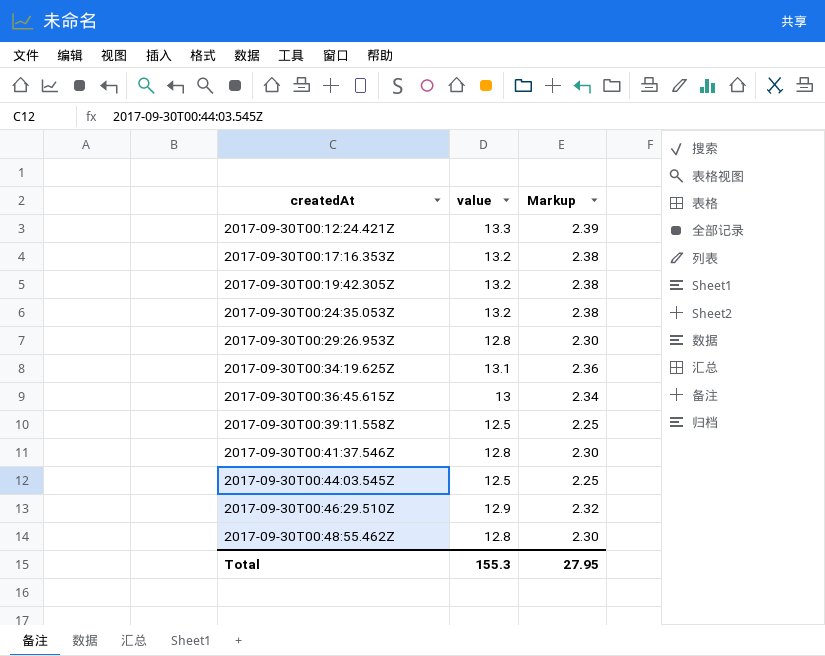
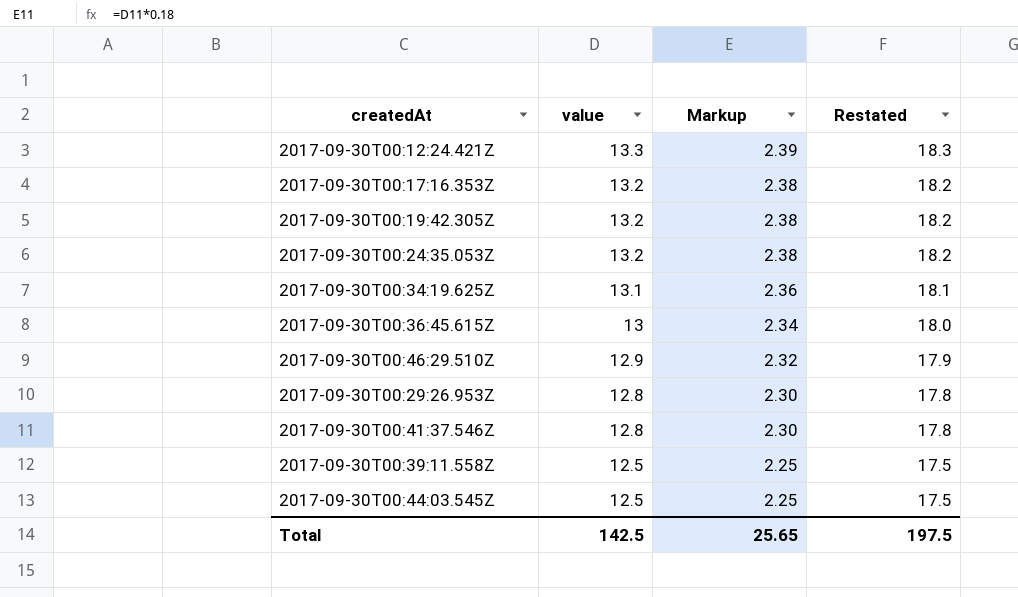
row order: createdAt ascending -> value descending
column Restated | formula: none -> [value] + 5
row 2017-09-30T00:48:55.462Z: 12.8 | 2.30 -> none
Total | value: 155.3 -> 142.5
Total | Markup: 27.95 -> 25.65

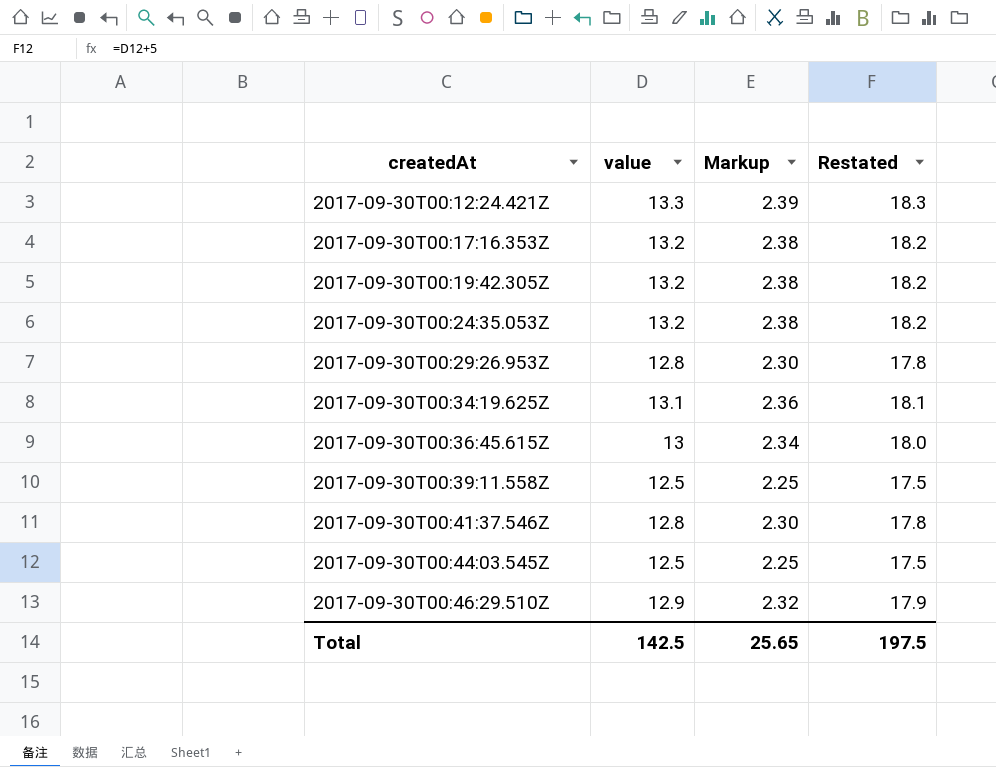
row order: value descending -> createdAt ascending

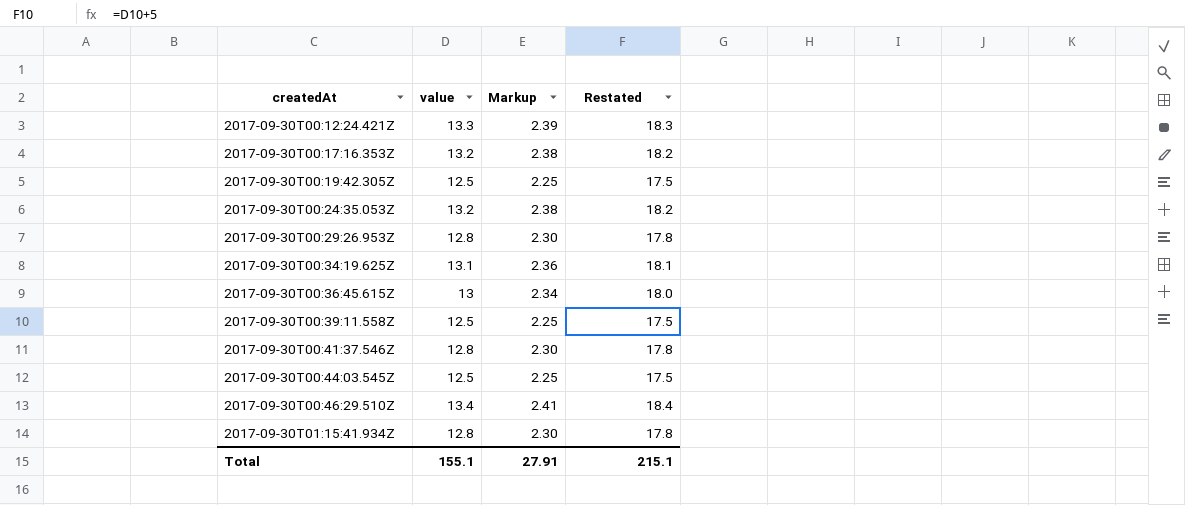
2017-09-30T00:19:42.305Z | value: 13.2 -> 12.5
2017-09-30T00:19:42.305Z | Markup: 2.38 -> 2.25
2017-09-30T00:19:42.305Z | Restated: 18.2 -> 17.5
2017-09-30T00:46:29.510Z | value: 12.9 -> 13.4
2017-09-30T00:46:29.510Z | Markup: 2.32 -> 2.41
2017-09-30T00:46:29.510Z | Restated: 17.9 -> 18.4
row 2017-09-30T01:15:41.934Z: none -> 12.8 | 2.30 | 17.8
Total | value: 142.5 -> 155.1
Total | Markup: 25.65 -> 27.91
Total | Restated: 197.5 -> 215.1

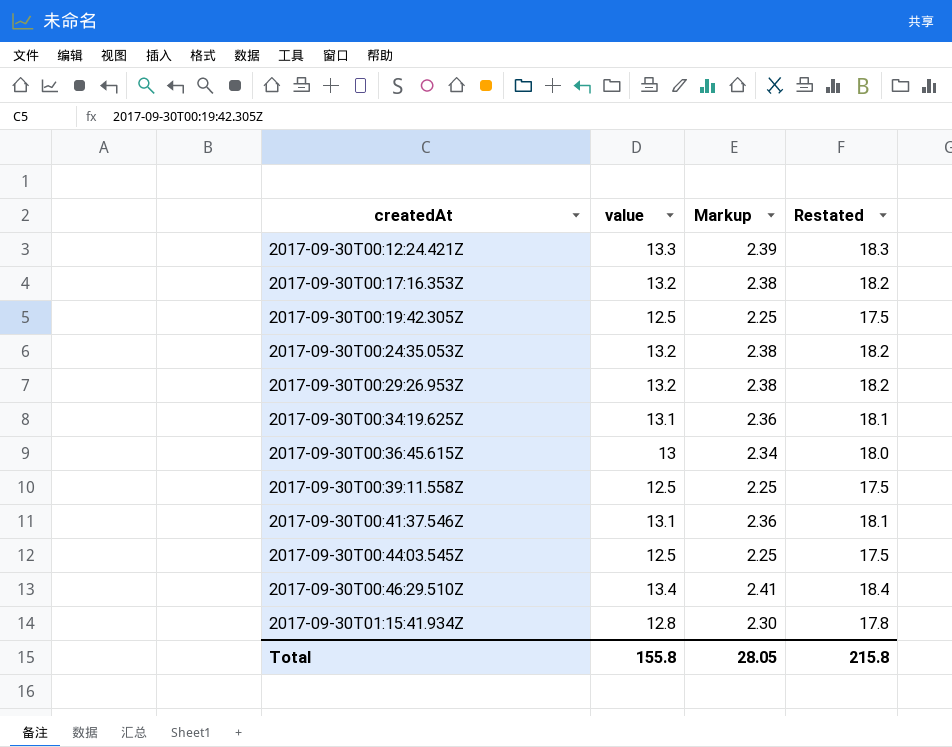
2017-09-30T00:29:26.953Z | value: 12.8 -> 13.2
2017-09-30T00:29:26.953Z | Markup: 2.30 -> 2.38
2017-09-30T00:29:26.953Z | Restated: 17.8 -> 18.2
2017-09-30T00:41:37.546Z | value: 12.8 -> 13.1
2017-09-30T00:41:37.546Z | Markup: 2.30 -> 2.36
2017-09-30T00:41:37.546Z | Restated: 17.8 -> 18.1
Total | value: 155.1 -> 155.8
Total | Markup: 27.91 -> 28.05
Total | Restated: 215.1 -> 215.8

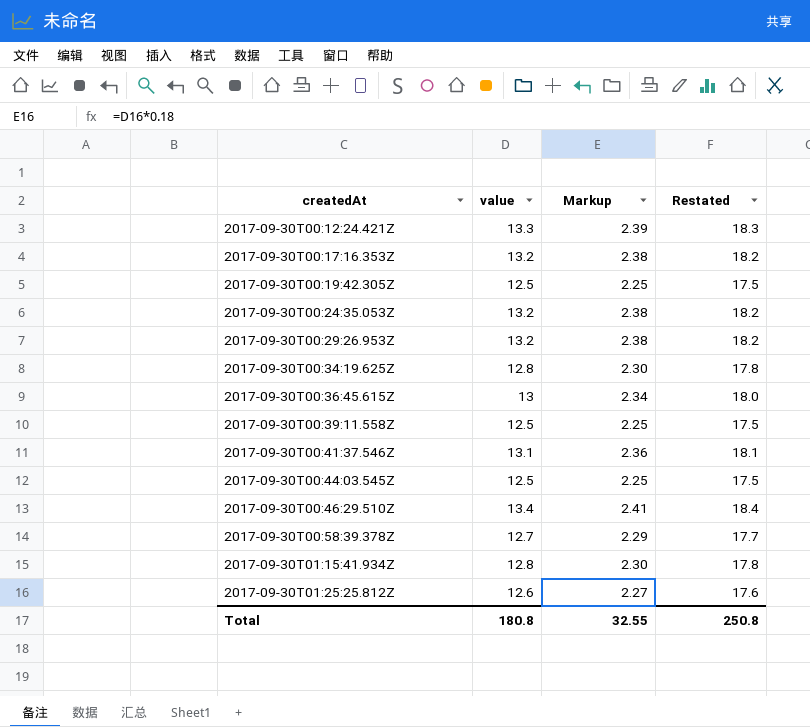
2017-09-30T00:34:19.625Z | value: 13.1 -> 12.8
2017-09-30T00:34:19.625Z | Markup: 2.36 -> 2.30
2017-09-30T00:34:19.625Z | Restated: 18.1 -> 17.8
row 2017-09-30T00:58:39.378Z: none -> 12.7 | 2.29 | 17.7
row 2017-09-30T01:25:25.812Z: none -> 12.6 | 2.27 | 17.6
Total | value: 155.8 -> 180.8
Total | Markup: 28.05 -> 32.55
Total | Restated: 215.8 -> 250.8

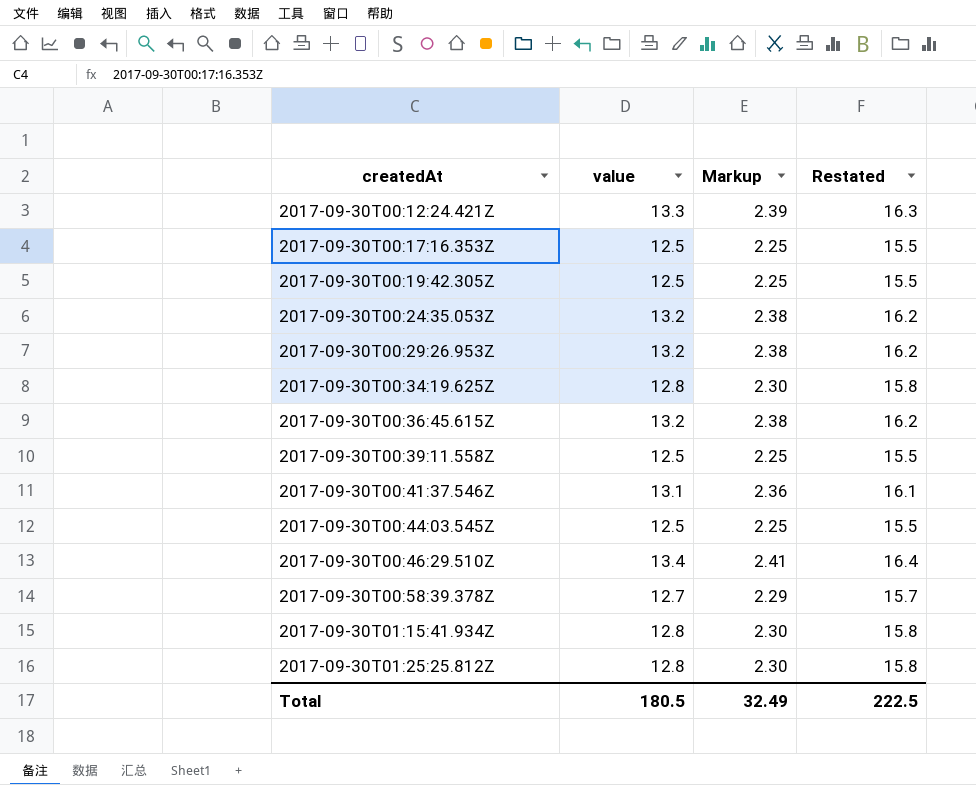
column Restated | formula: [value] + 5 -> [value] + 3
2017-09-30T00:17:16.353Z | value: 13.2 -> 12.5
2017-09-30T00:17:16.353Z | Markup: 2.38 -> 2.25
2017-09-30T00:36:45.615Z | value: 13 -> 13.2
2017-09-30T00:36:45.615Z | Markup: 2.34 -> 2.38
2017-09-30T01:25:25.812Z | value: 12.6 -> 12.8
2017-09-30T01:25:25.812Z | Markup: 2.27 -> 2.30
Total | value: 180.8 -> 180.5
Total | Markup: 32.55 -> 32.49
Total | Restated: 250.8 -> 222.5

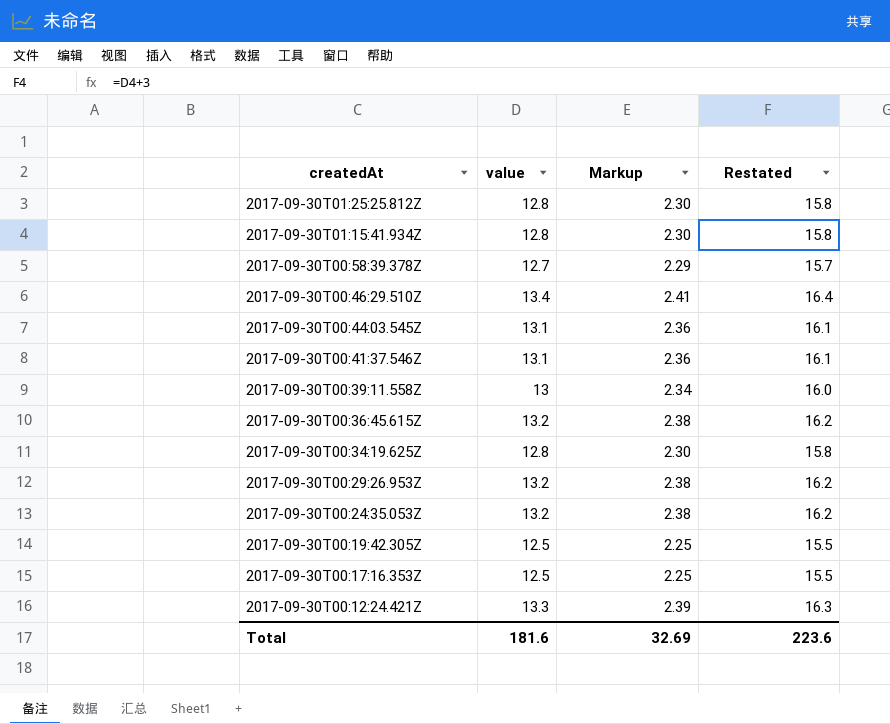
row order: createdAt ascending -> createdAt descending
2017-09-30T00:44:03.545Z | value: 12.5 -> 13.1
2017-09-30T00:44:03.545Z | Markup: 2.25 -> 2.36
2017-09-30T00:44:03.545Z | Restated: 15.5 -> 16.1
2017-09-30T00:39:11.558Z | value: 12.5 -> 13
2017-09-30T00:39:11.558Z | Markup: 2.25 -> 2.34
2017-09-30T00:39:11.558Z | Restated: 15.5 -> 16.0
Total | value: 180.5 -> 181.6
Total | Markup: 32.49 -> 32.69
Total | Restated: 222.5 -> 223.6

